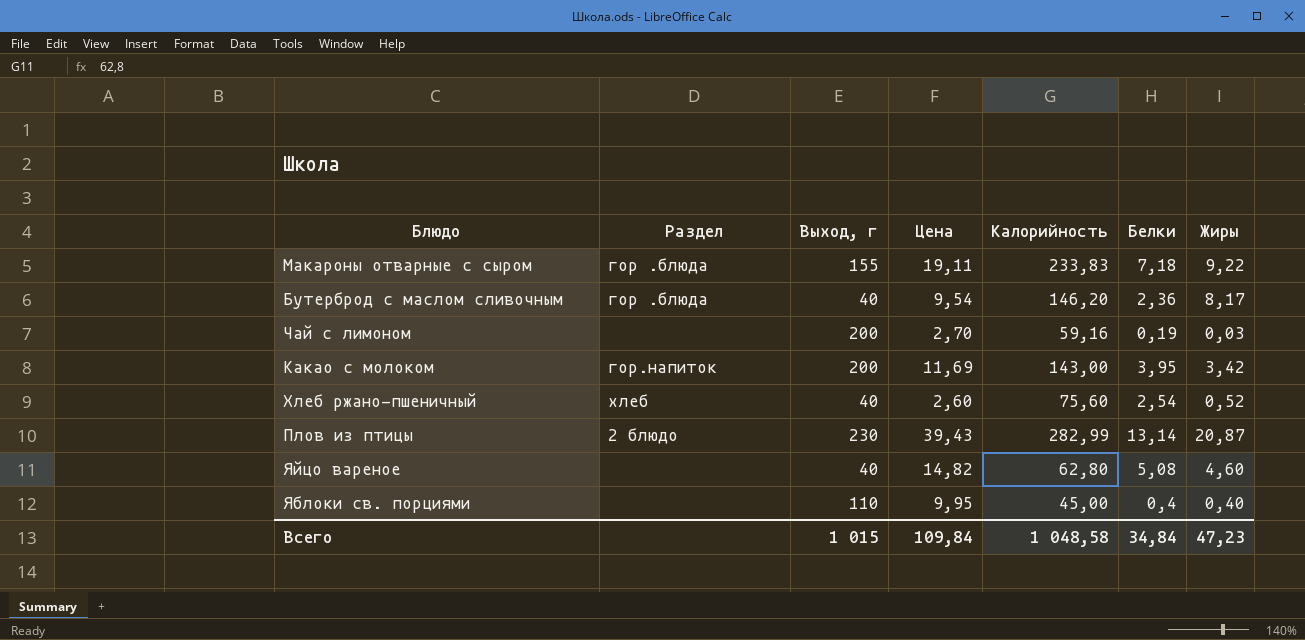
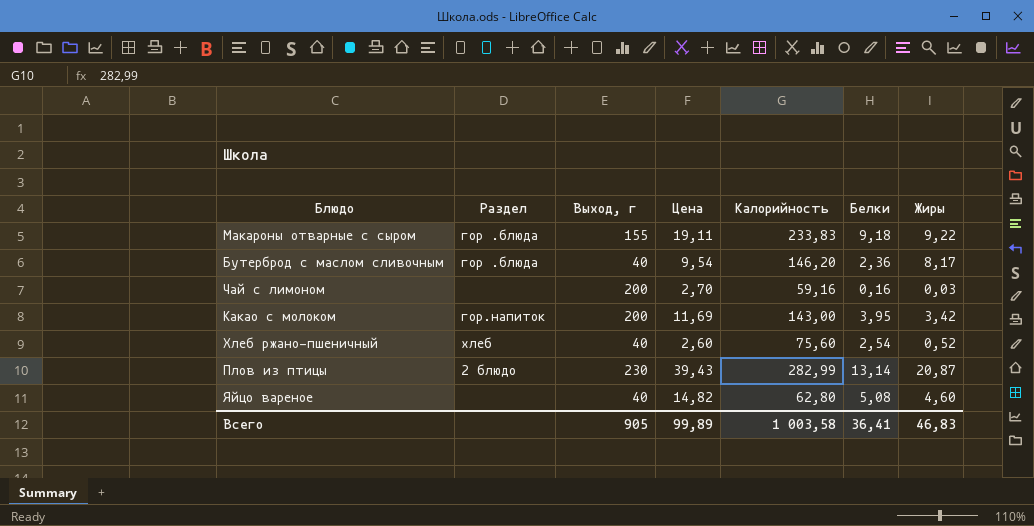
row Яблоки св. порциями: none | 110 | 9,95 | 45,00 | 0,4 | 0,40 -> none
Макароны отварные с сыром | Белки: 7,18 -> 9,18
Чай с лимоном | Белки: 0,19 -> 0,16
Всего | Выход, г: 1 015 -> 905
Всего | Цена: 109,84 -> 99,89
Всего | Калорийность: 1 048,58 -> 1 003,58
Всего | Белки: 34,84 -> 36,41
Всего | Жиры: 47,23 -> 46,83

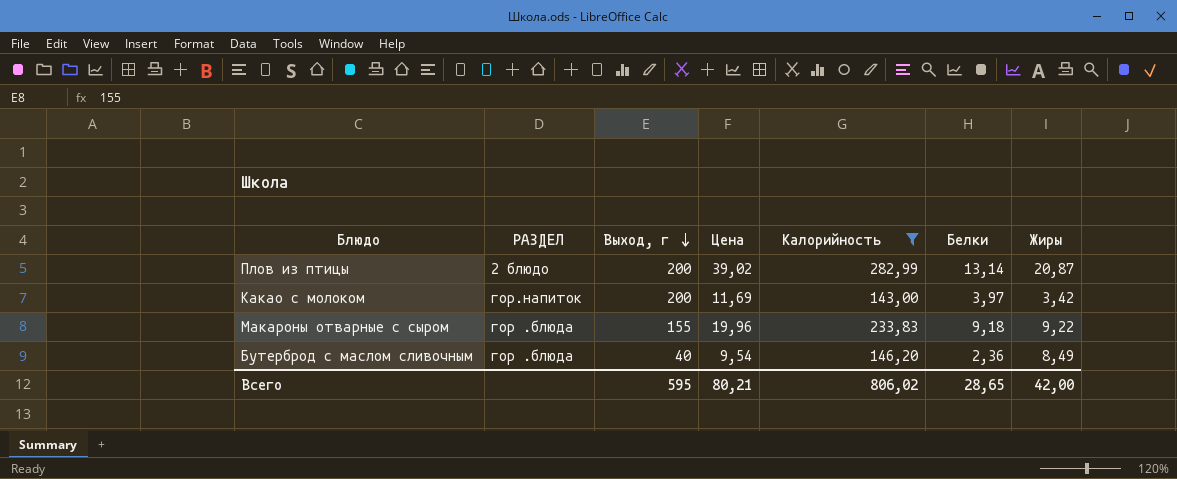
filter: none -> Калорийность >= 143,00
row order: none -> Выход, г descending
column name: Раздел -> РАЗДЕЛ
Плов из птицы | Выход, г: 230 -> 200
Плов из птицы | Цена: 39,43 -> 39,02
Какао с молоком | Белки: 3,95 -> 3,97
Макароны отварные с сыром | Цена: 19,11 -> 19,96
Бутерброд с маслом сливочным | Жиры: 8,17 -> 8,49
Всего | Выход, г: 905 -> 595
Всего | Цена: 99,89 -> 80,21
Всего | Калорийность: 1 003,58 -> 806,02
Всего | Белки: 36,41 -> 28,65
Всего | Жиры: 46,83 -> 42,00

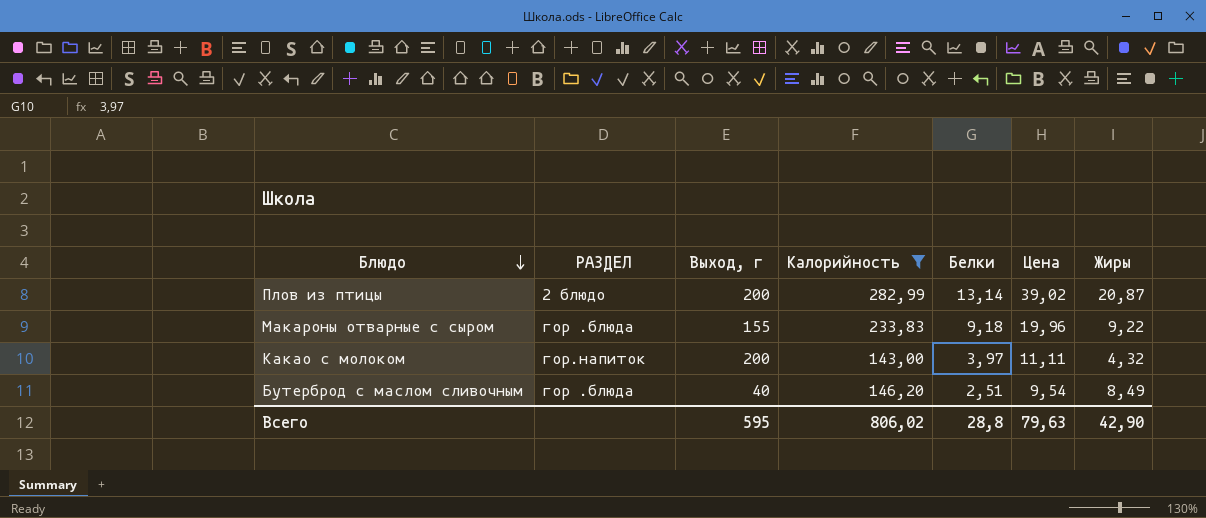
row order: Выход, г descending -> Блюдо descending
column Цена | position: 4 -> 6
Какао с молоком | Цена: 11,69 -> 11,11
Какао с молоком | Жиры: 3,42 -> 4,32
Бутерброд с маслом сливочным | Белки: 2,36 -> 2,51
Всего | Белки: 28,65 -> 28,8
Всего | Цена: 80,21 -> 79,63
Всего | Жиры: 42,00 -> 42,90

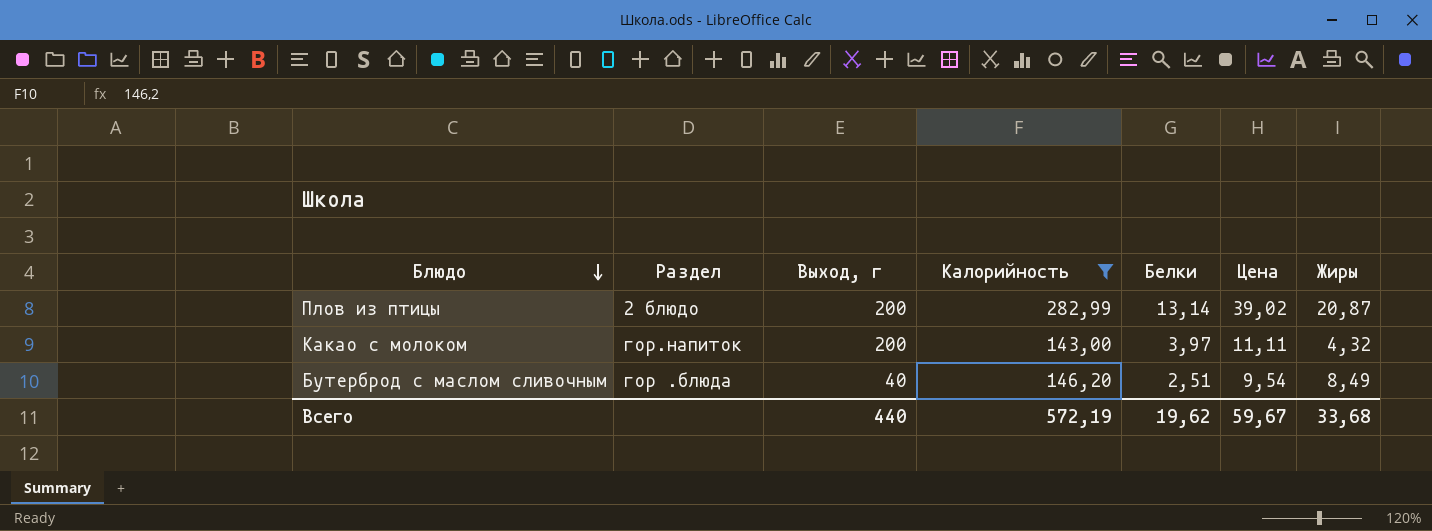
column name: РАЗДЕЛ -> Раздел
row Макароны отварные с сыром: гор .блюда | 155 | 233,83 | 9,18 | 19,96 | 9,22 -> none
Всего | Выход, г: 595 -> 440
Всего | Калорийность: 806,02 -> 572,19
Всего | Белки: 28,8 -> 19,62
Всего | Цена: 79,63 -> 59,67
Всего | Жиры: 42,90 -> 33,68

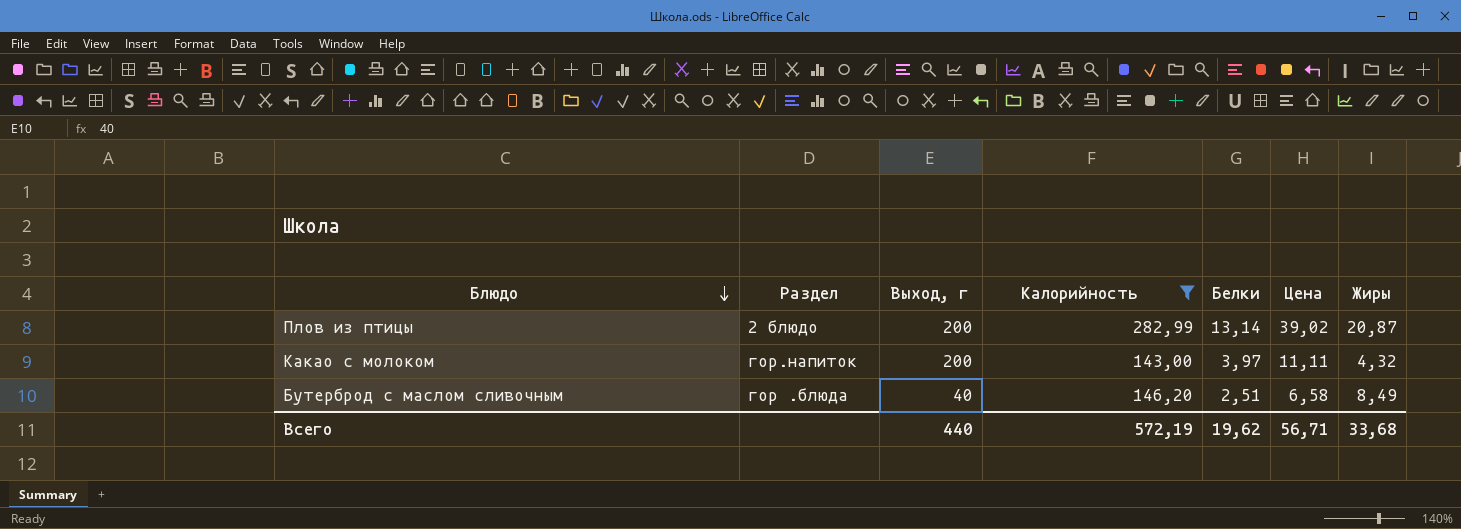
Бутерброд с маслом сливочным | Цена: 9,54 -> 6,58
Всего | Цена: 59,67 -> 56,71

